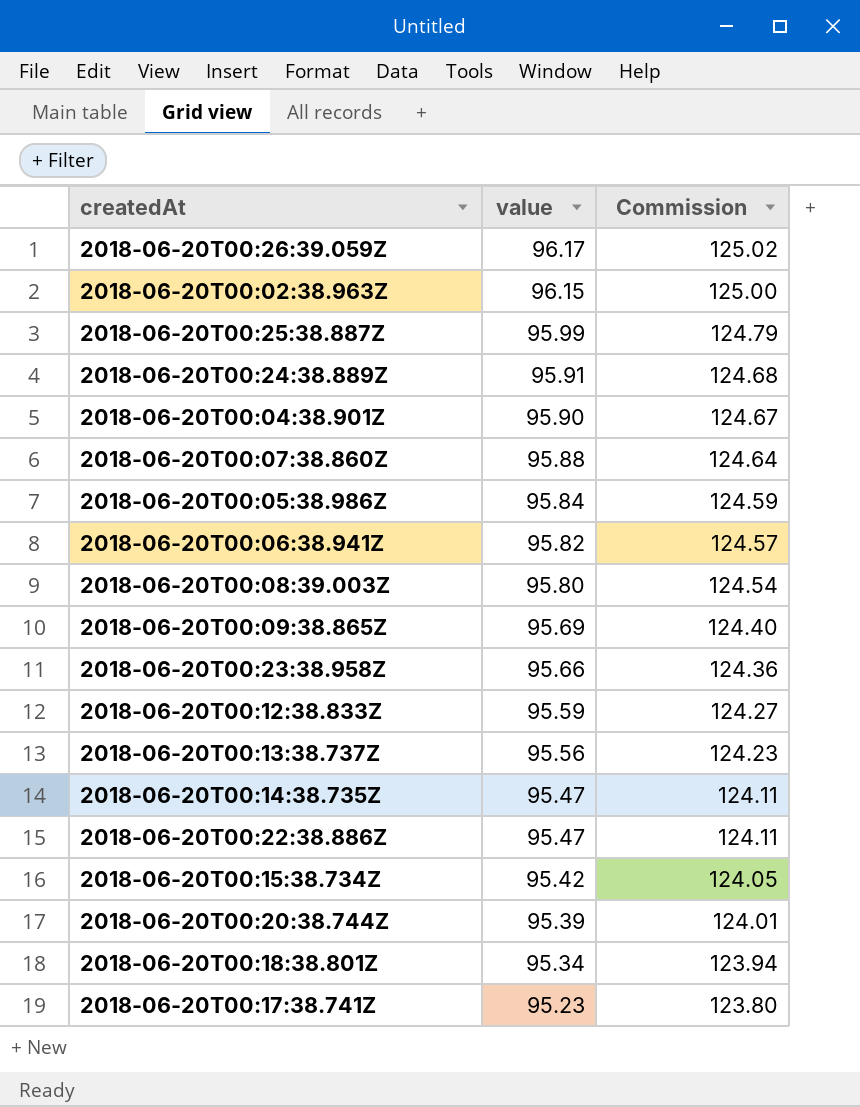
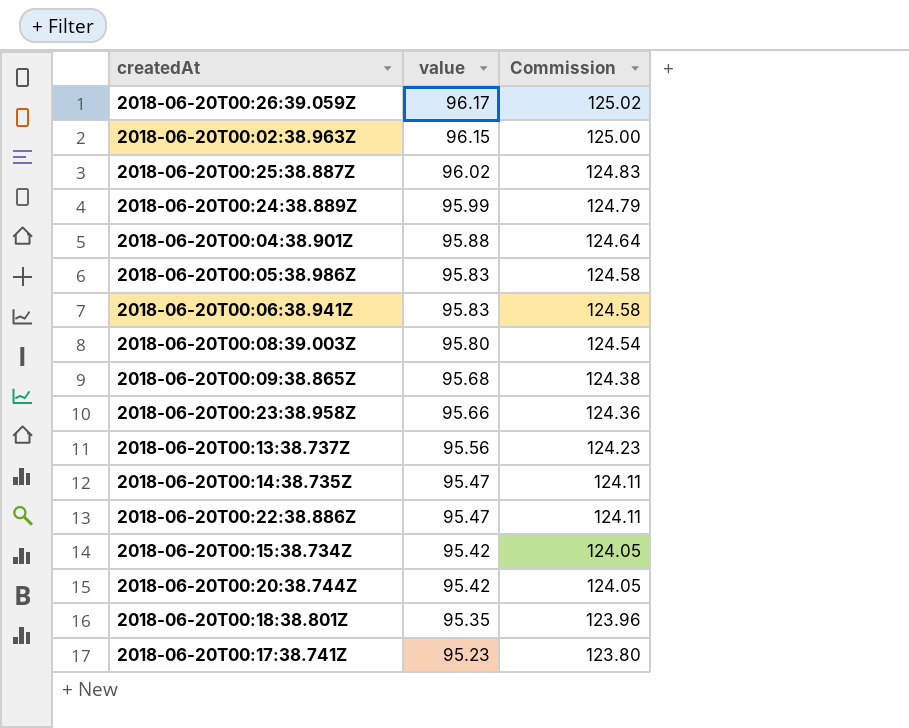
row 2018-06-20T00:07:38.860Z: 95.88 | 124.64 -> none
row 2018-06-20T00:12:38.833Z: 95.59 | 124.27 -> none
2018-06-20T00:25:38.887Z | value: 95.99 -> 96.02
2018-06-20T00:25:38.887Z | Commission: 124.79 -> 124.83
2018-06-20T00:24:38.889Z | value: 95.91 -> 95.99
2018-06-20T00:24:38.889Z | Commission: 124.68 -> 124.79
2018-06-20T00:04:38.901Z | value: 95.90 -> 95.88
2018-06-20T00:04:38.901Z | Commission: 124.67 -> 124.64
2018-06-20T00:05:38.986Z | value: 95.84 -> 95.83
2018-06-20T00:05:38.986Z | Commission: 124.59 -> 124.58
2018-06-20T00:06:38.941Z | value: 95.82 -> 95.83
2018-06-20T00:06:38.941Z | Commission: 124.57 -> 124.58
2018-06-20T00:09:38.865Z | value: 95.69 -> 95.68
2018-06-20T00:09:38.865Z | Commission: 124.40 -> 124.38
2018-06-20T00:20:38.744Z | value: 95.39 -> 95.42
2018-06-20T00:20:38.744Z | Commission: 124.01 -> 124.05
2018-06-20T00:18:38.801Z | value: 95.34 -> 95.35
2018-06-20T00:18:38.801Z | Commission: 123.94 -> 123.96

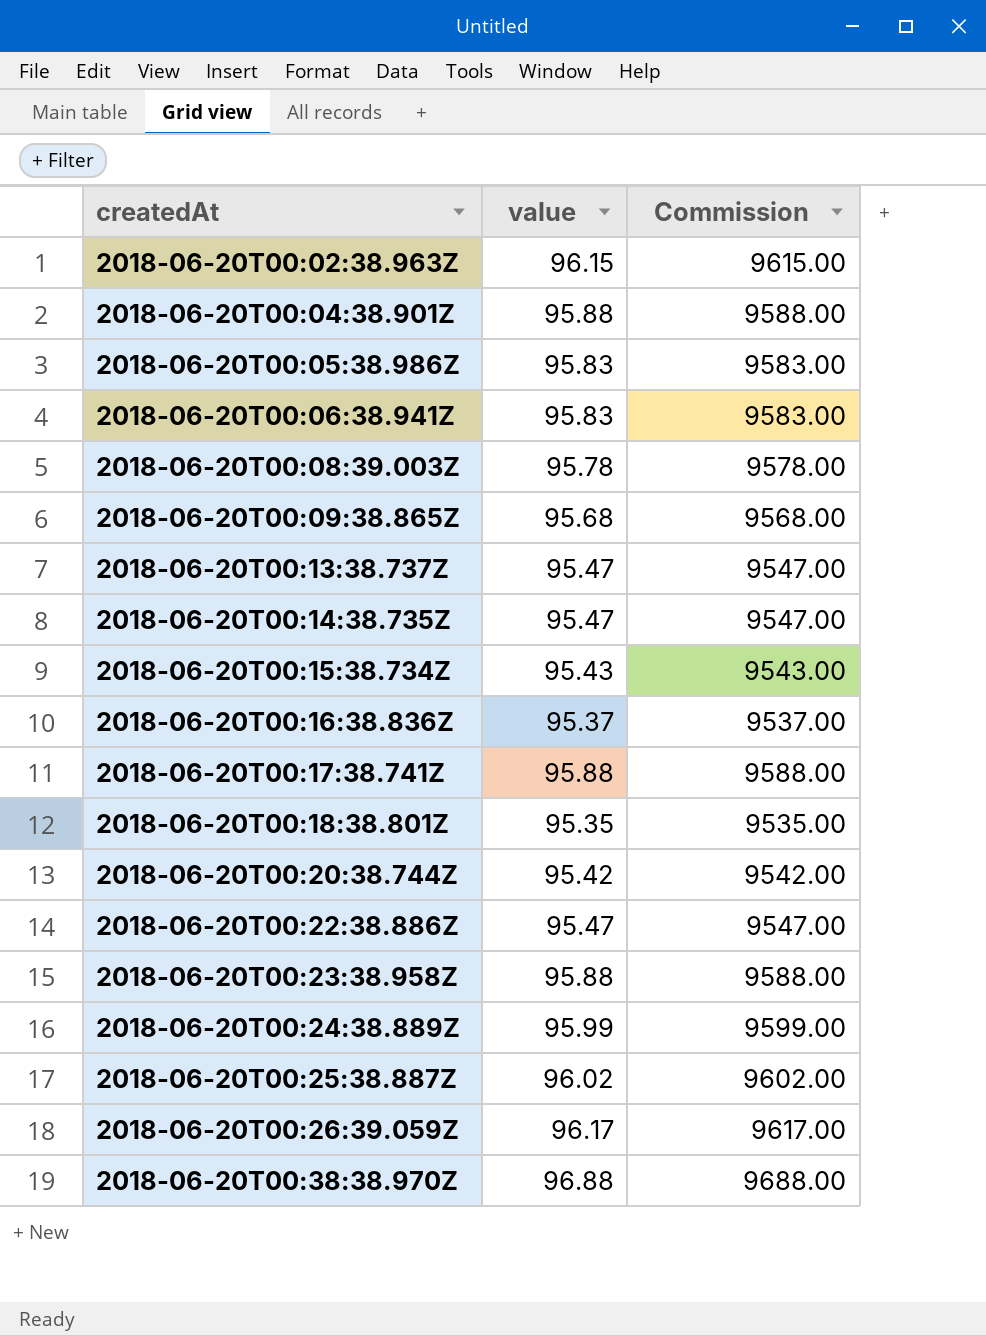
row order: value descending -> createdAt ascending
column Commission | formula: [value] * 1.3 -> [value] * 100
2018-06-20T00:08:39.003Z | value: 95.80 -> 95.78
2018-06-20T00:13:38.737Z | value: 95.56 -> 95.47
2018-06-20T00:15:38.734Z | value: 95.42 -> 95.43
row 2018-06-20T00:16:38.836Z: none -> 95.37 | 9537.00
2018-06-20T00:17:38.741Z | value: 95.23 -> 95.88
2018-06-20T00:23:38.958Z | value: 95.66 -> 95.88
row 2018-06-20T00:38:38.970Z: none -> 96.88 | 9688.00

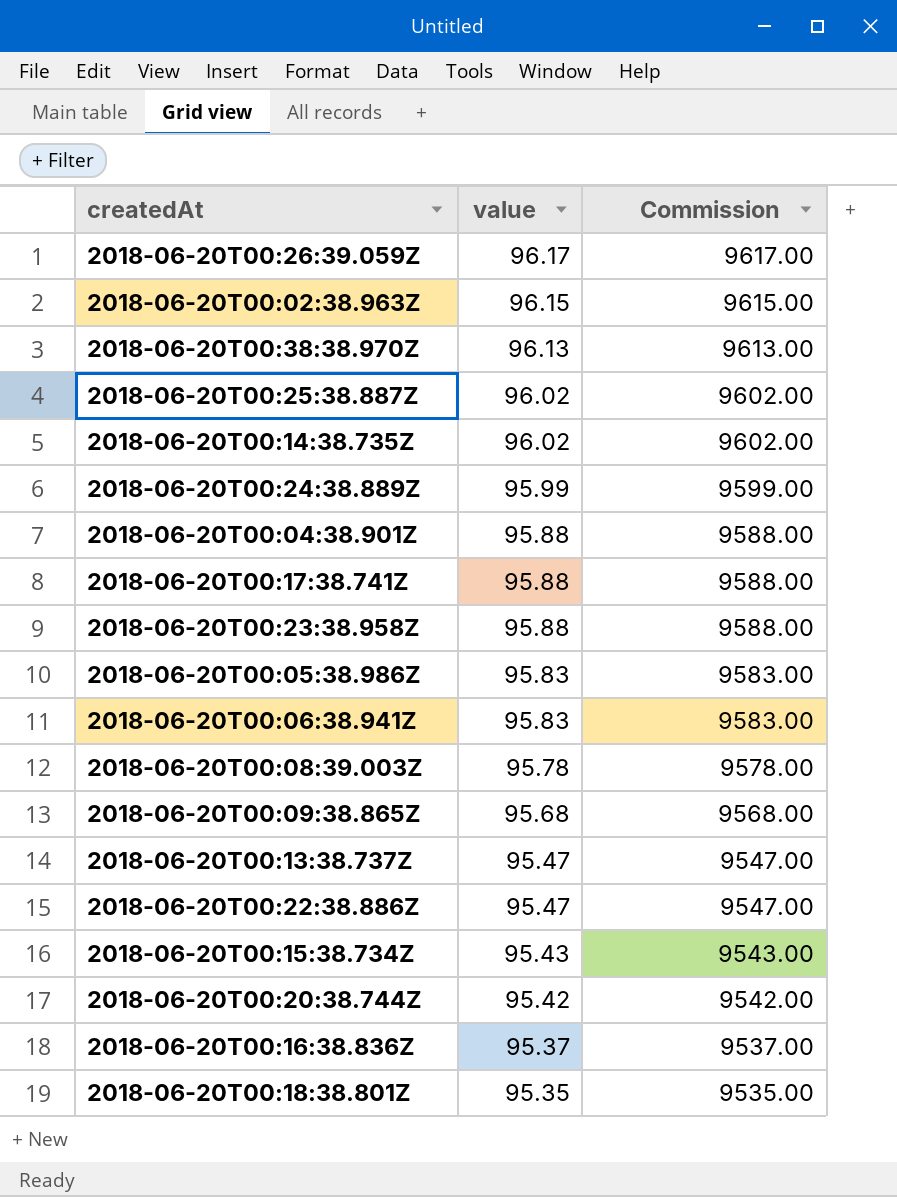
row order: createdAt ascending -> value descending
2018-06-20T00:38:38.970Z | value: 96.88 -> 96.13
2018-06-20T00:38:38.970Z | Commission: 9688.00 -> 9613.00
2018-06-20T00:14:38.735Z | value: 95.47 -> 96.02
2018-06-20T00:14:38.735Z | Commission: 9547.00 -> 9602.00

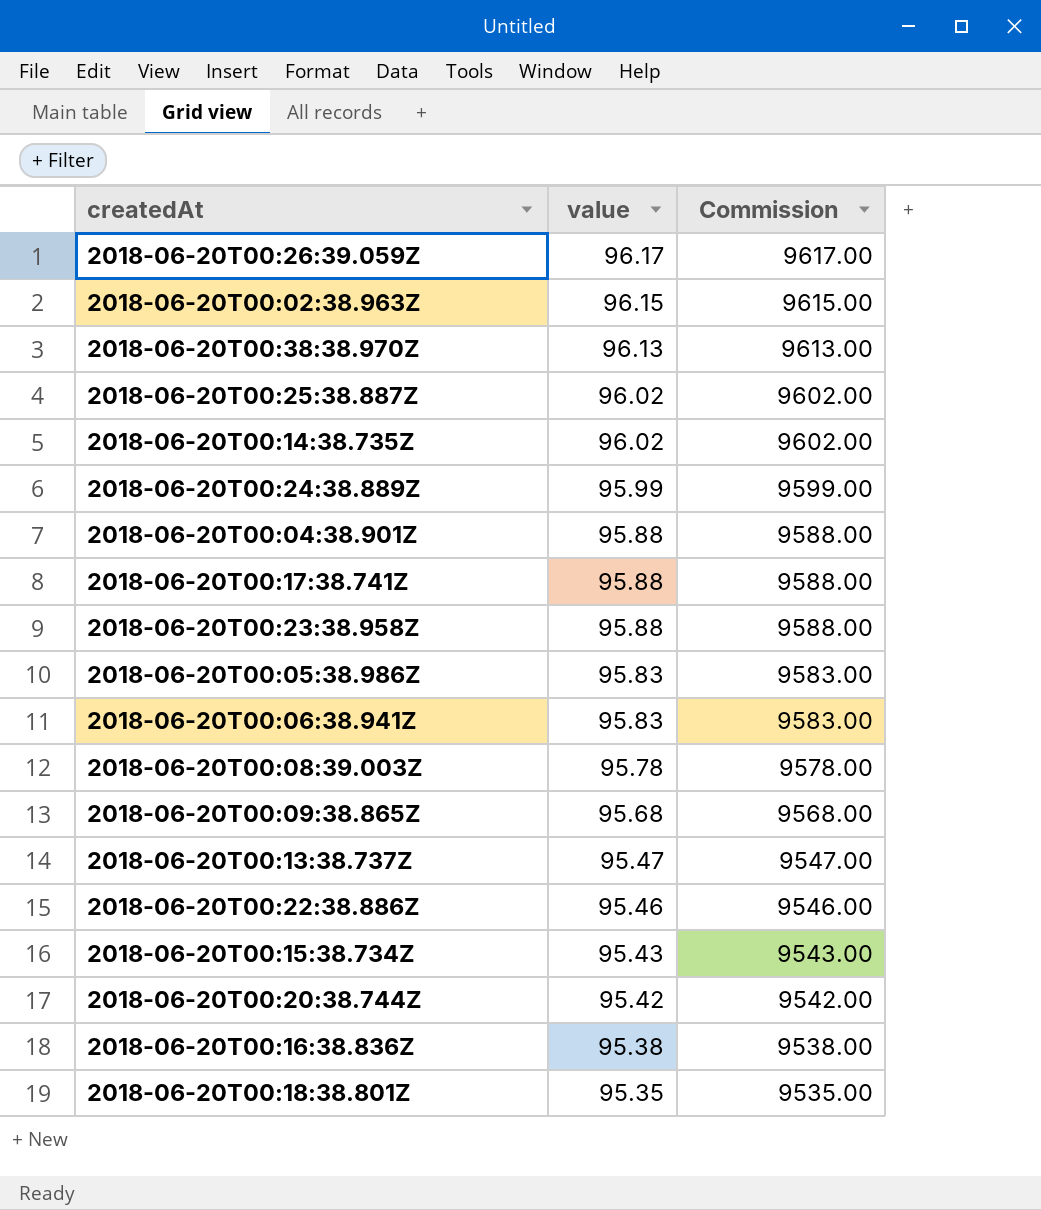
2018-06-20T00:22:38.886Z | value: 95.47 -> 95.46
2018-06-20T00:22:38.886Z | Commission: 9547.00 -> 9546.00
2018-06-20T00:16:38.836Z | value: 95.37 -> 95.38
2018-06-20T00:16:38.836Z | Commission: 9537.00 -> 9538.00

